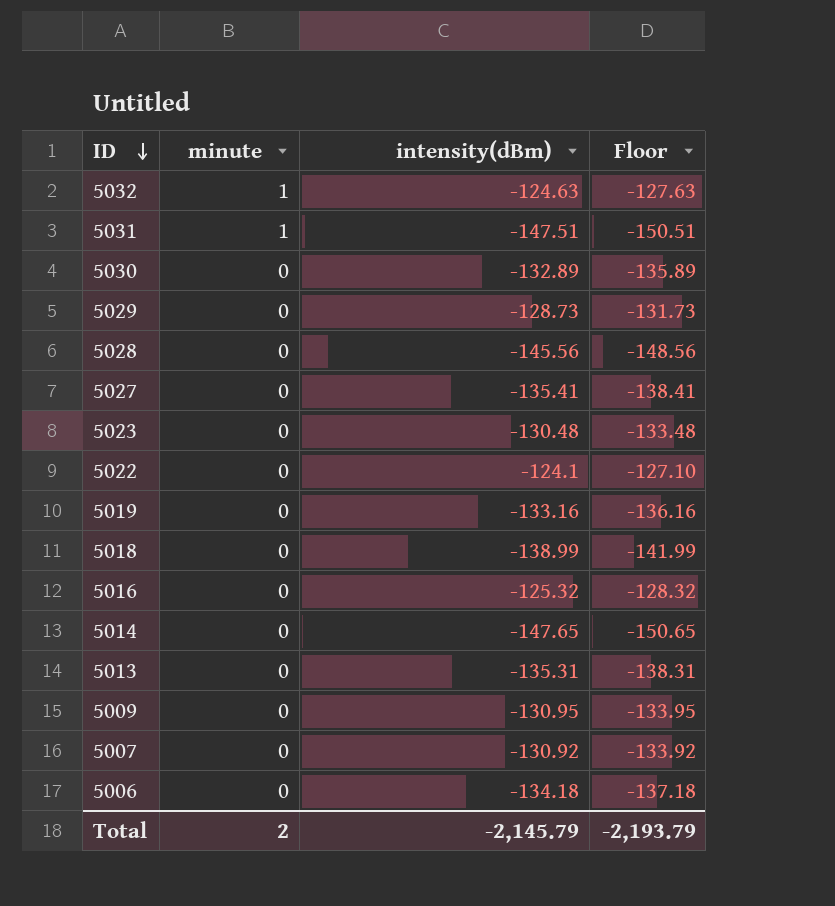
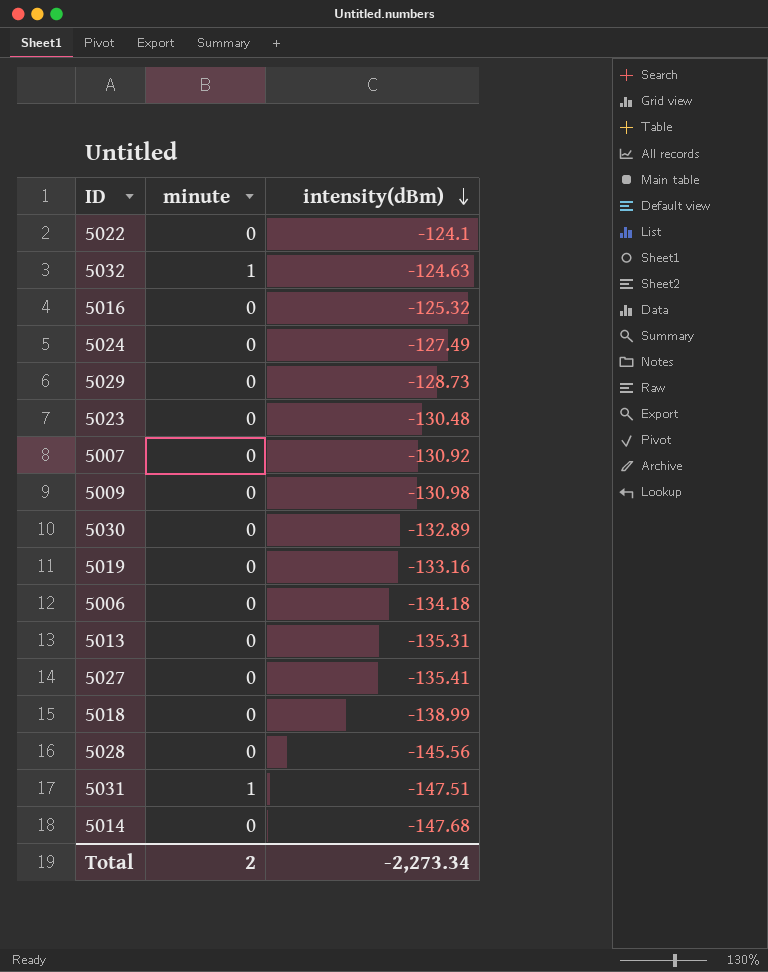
row order: ID descending -> intensity(dBm) descending
column Floor | formula: [intensity(dBm)] - 3 -> none
row 5024: none -> 0 | -127.49
5009 | intensity(dBm): -130.95 -> -130.98
5014 | intensity(dBm): -147.65 -> -147.68
Total | intensity(dBm): -2,145.79 -> -2,273.34

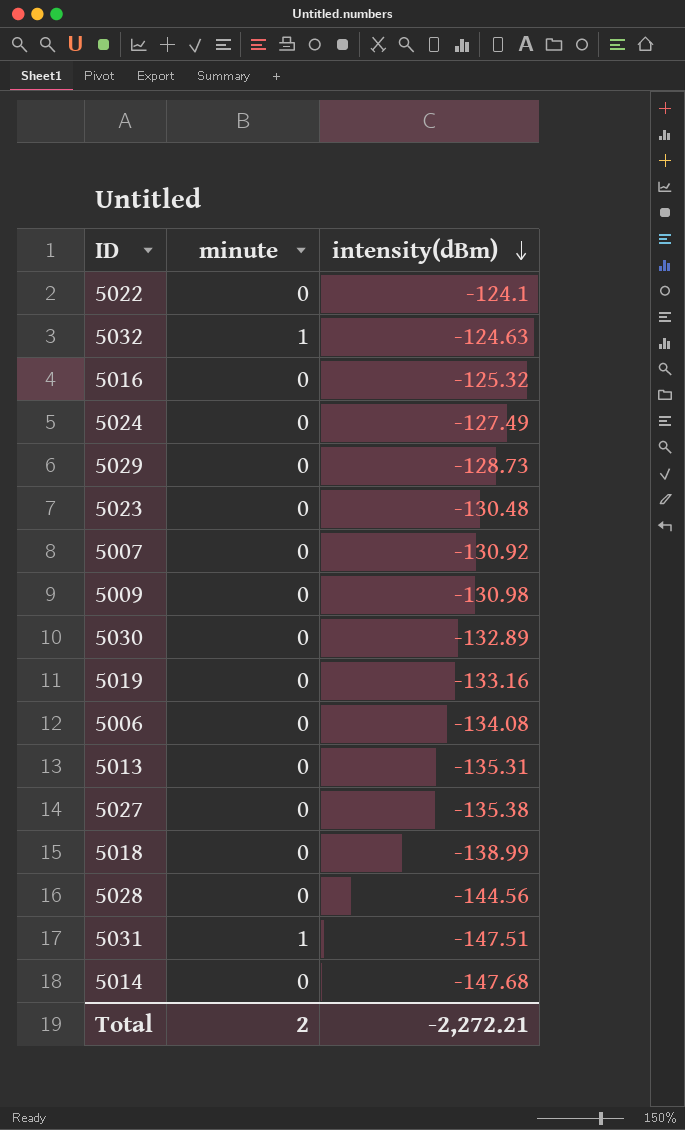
5006 | intensity(dBm): -134.18 -> -134.08
5027 | intensity(dBm): -135.41 -> -135.38
5028 | intensity(dBm): -145.56 -> -144.56
Total | intensity(dBm): -2,273.34 -> -2,272.21

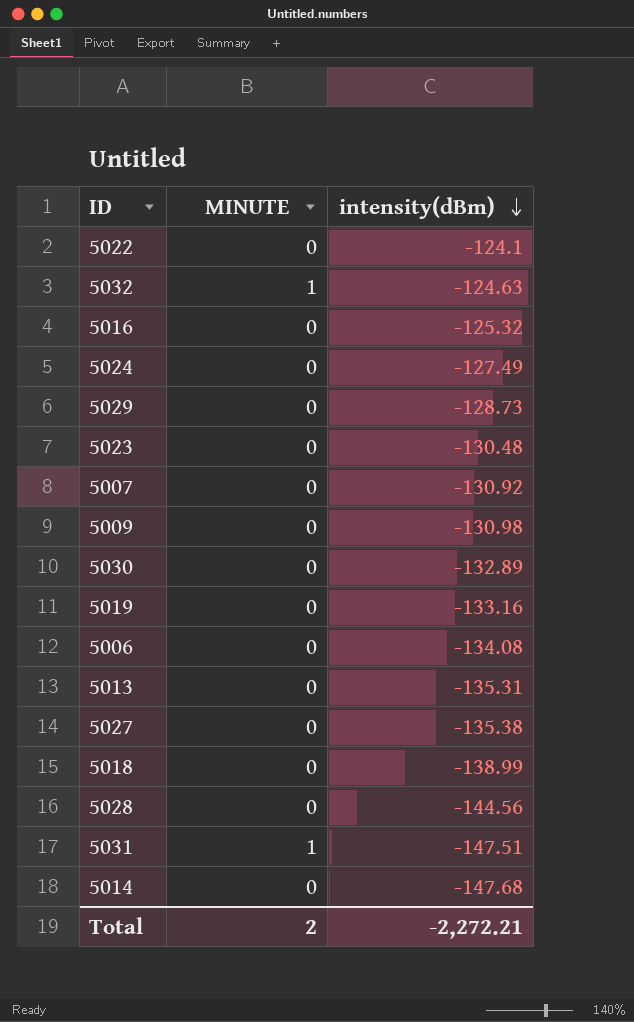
column name: minute -> MINUTE

